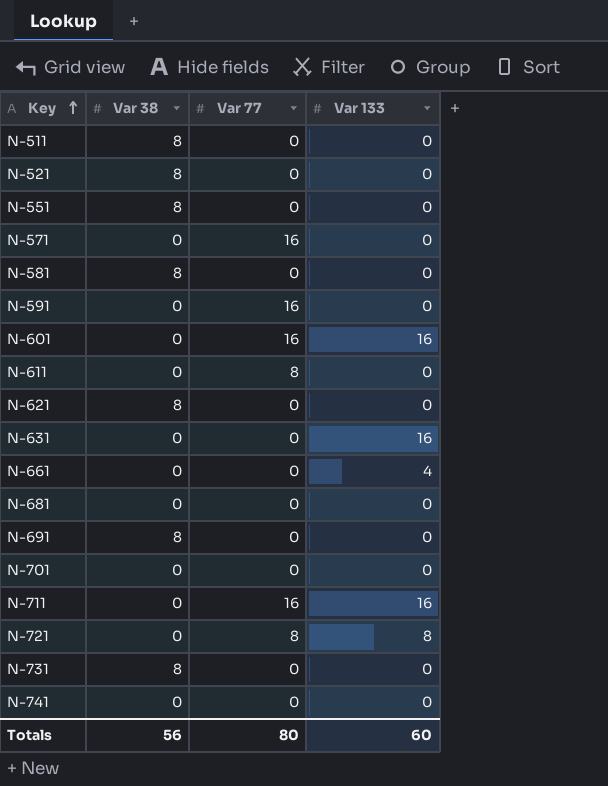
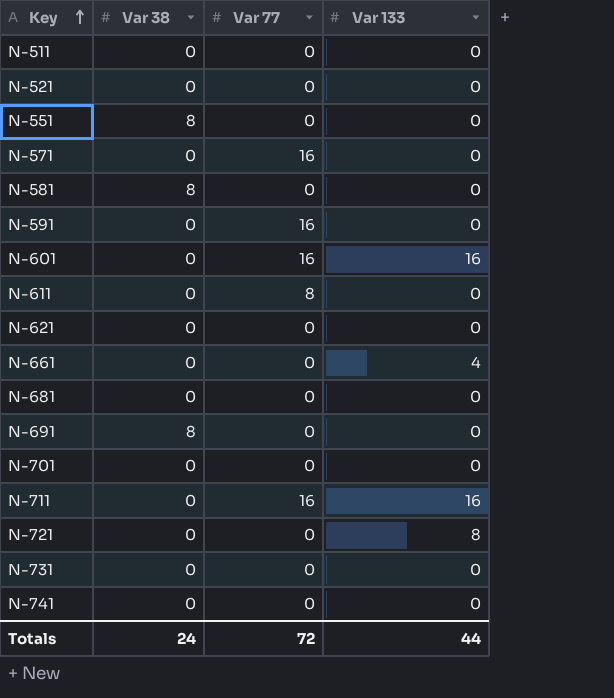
row N-631: 0 | 0 | 16 -> none
N-511 | Var 38: 8 -> 0
N-521 | Var 38: 8 -> 0
N-621 | Var 38: 8 -> 0
N-721 | Var 77: 8 -> 0
N-731 | Var 38: 8 -> 0
Totals | Var 38: 56 -> 24
Totals | Var 77: 80 -> 72
Totals | Var 133: 60 -> 44

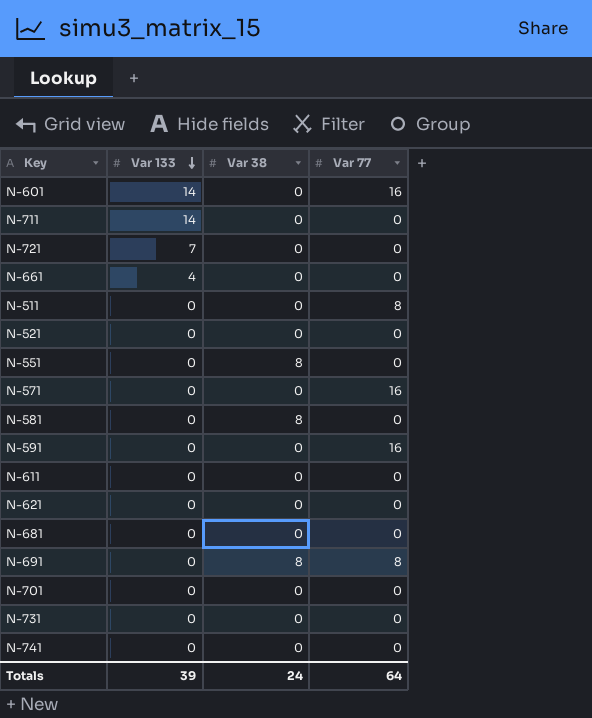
row order: Key ascending -> Var 133 descending
column Var 133 | position: 4 -> 2
N-601 | Var 133: 16 -> 14
N-711 | Var 133: 16 -> 14
N-711 | Var 77: 16 -> 0
N-721 | Var 133: 8 -> 7
N-511 | Var 77: 0 -> 8
N-611 | Var 77: 8 -> 0
N-691 | Var 77: 0 -> 8
Totals | Var 133: 44 -> 39
Totals | Var 77: 72 -> 64

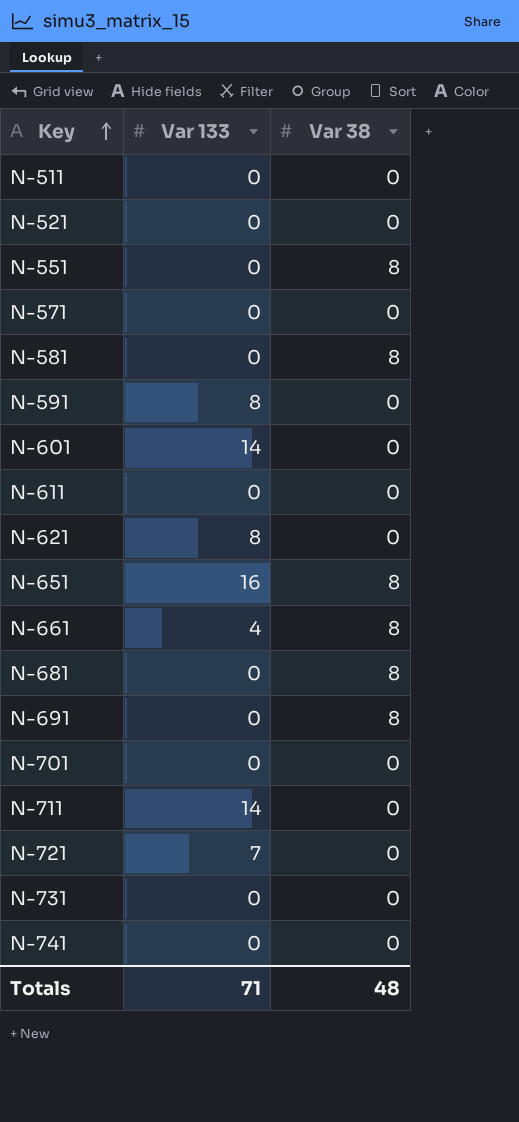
row order: Var 133 descending -> Key ascending
column Var 77 | position: 4 -> none
N-591 | Var 133: 0 -> 8
N-621 | Var 133: 0 -> 8
row N-651: none -> 16 | 8
N-661 | Var 38: 0 -> 8
N-681 | Var 38: 0 -> 8
Totals | Var 133: 39 -> 71
Totals | Var 38: 24 -> 48

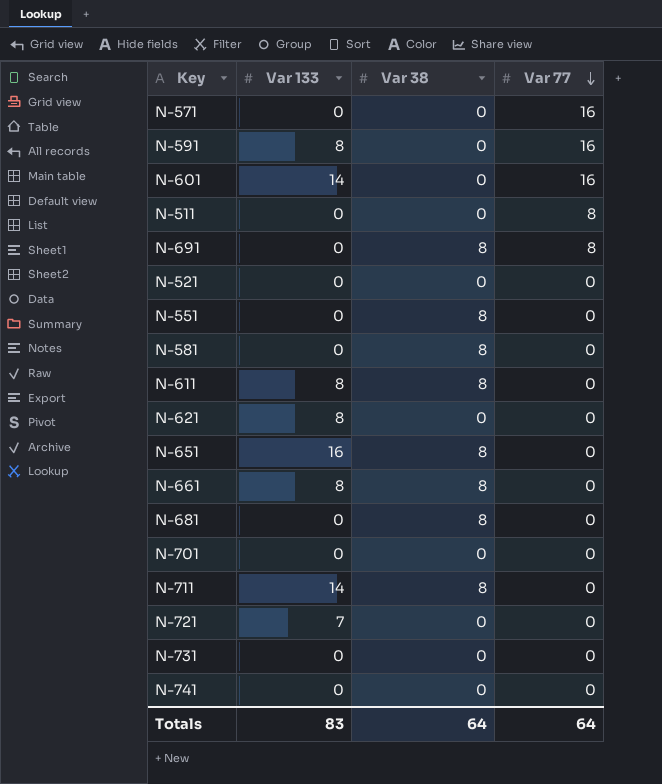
row order: Key ascending -> Var 77 descending
column Var 77 | position: none -> 4
N-611 | Var 133: 0 -> 8
N-611 | Var 38: 0 -> 8
N-661 | Var 133: 4 -> 8
N-711 | Var 38: 0 -> 8
Totals | Var 133: 71 -> 83
Totals | Var 38: 48 -> 64

